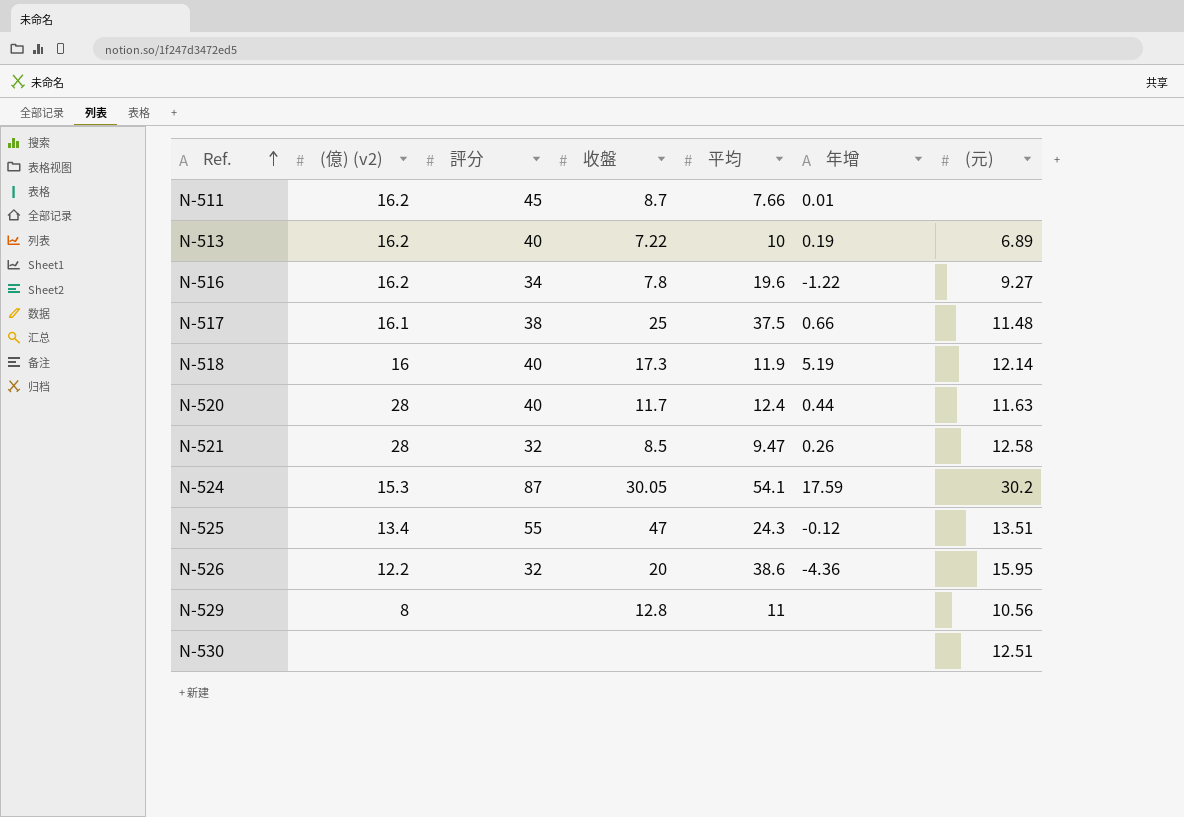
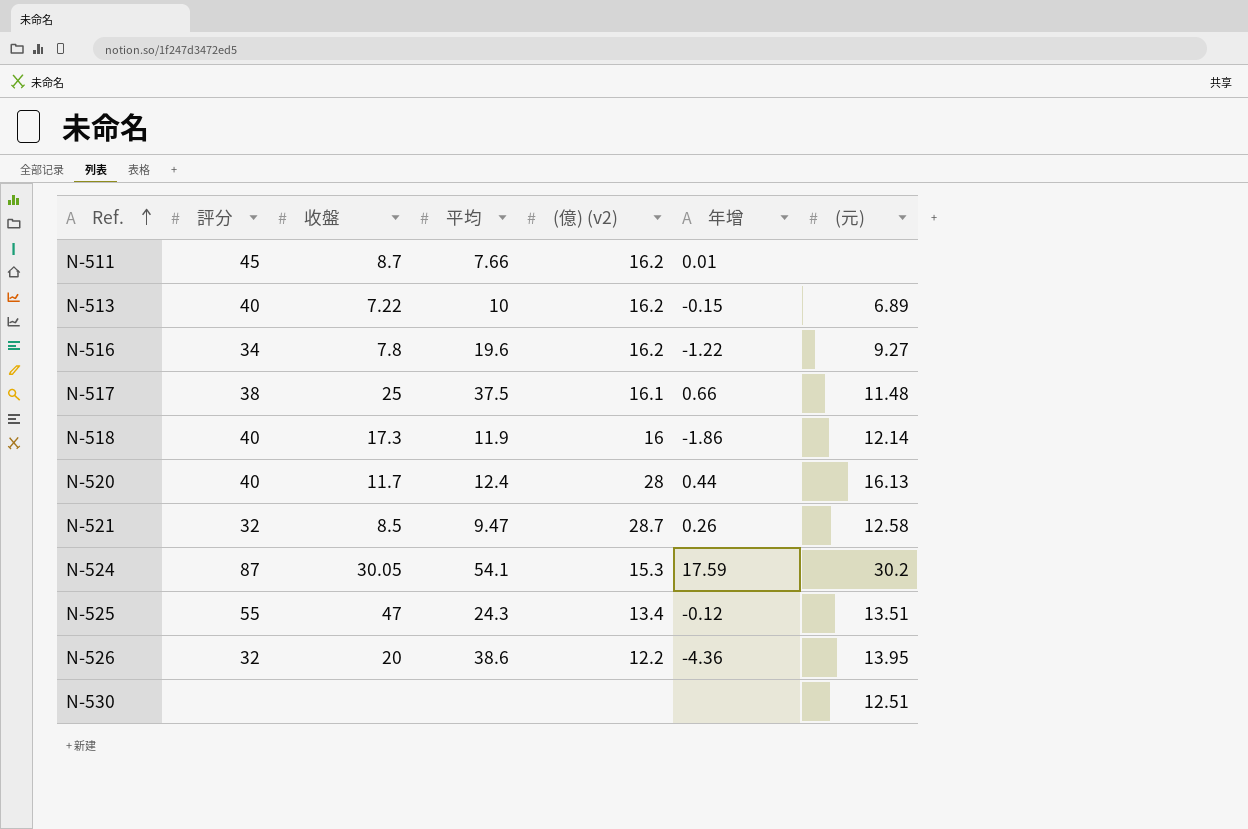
column (億) (v2) | position: 2 -> 5
row N-529: 8 | none | 12.8 | 11 | none | 10.56 -> none
N-513 | 年增: 0.19 -> -0.15
N-518 | 年增: 5.19 -> -1.86
N-520 | (元): 11.63 -> 16.13
N-521 | (億) (v2): 28 -> 28.7
N-526 | (元): 15.95 -> 13.95

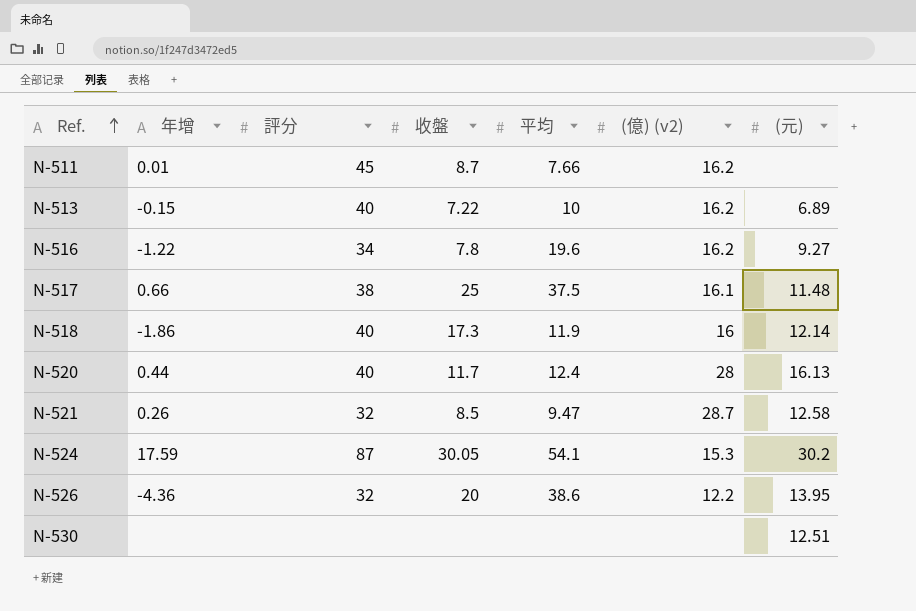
column 年增 | position: 6 -> 2
row N-525: 55 | 47 | 24.3 | 13.4 | -0.12 | 13.51 -> none

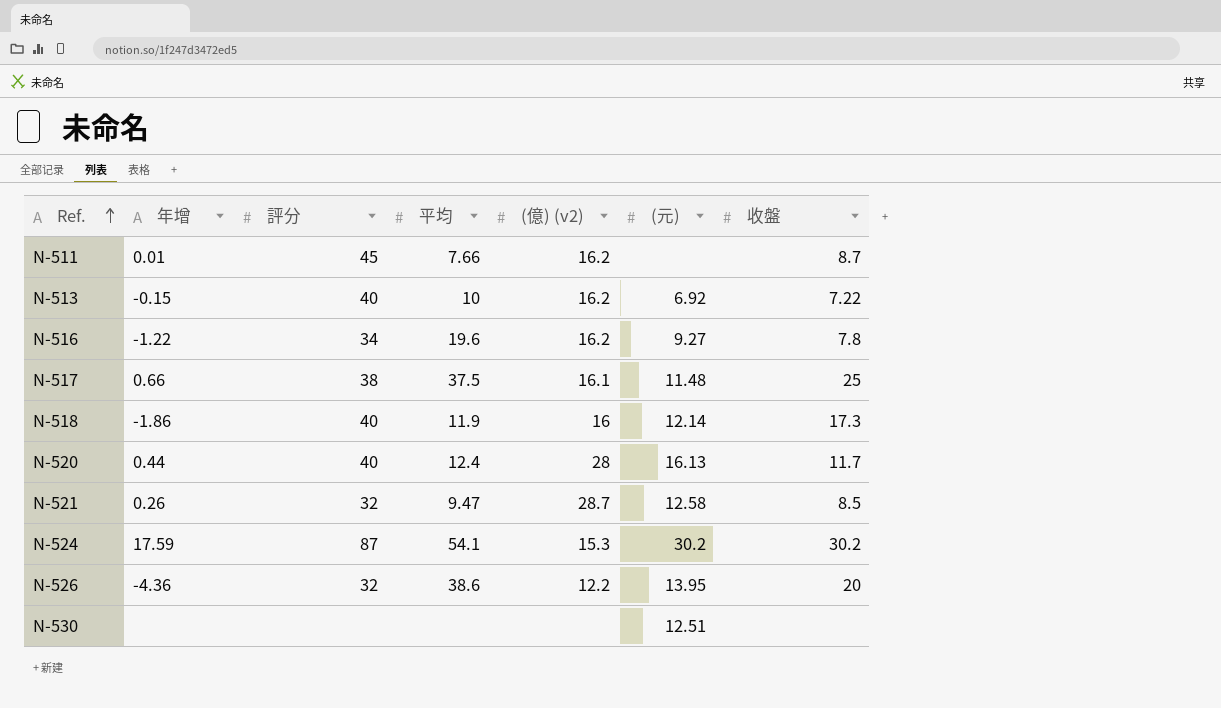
column 收盤 | position: 4 -> 7
N-513 | (元): 6.89 -> 6.92
N-524 | 收盤: 30.05 -> 30.2

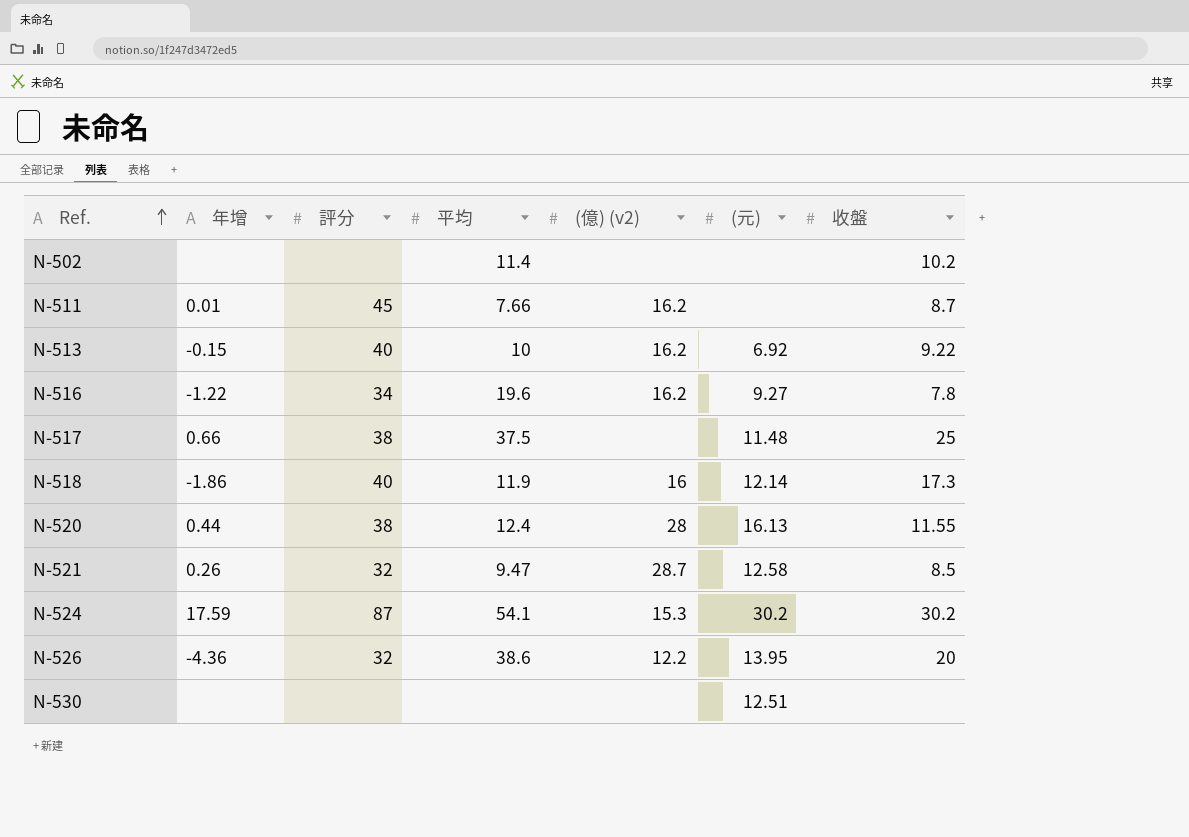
row N-502: none -> none | none | 11.4 | none | none | 10.2
N-513 | 收盤: 7.22 -> 9.22
N-517 | (億) (v2): 16.1 -> none
N-520 | 評分: 40 -> 38
N-520 | 收盤: 11.7 -> 11.55

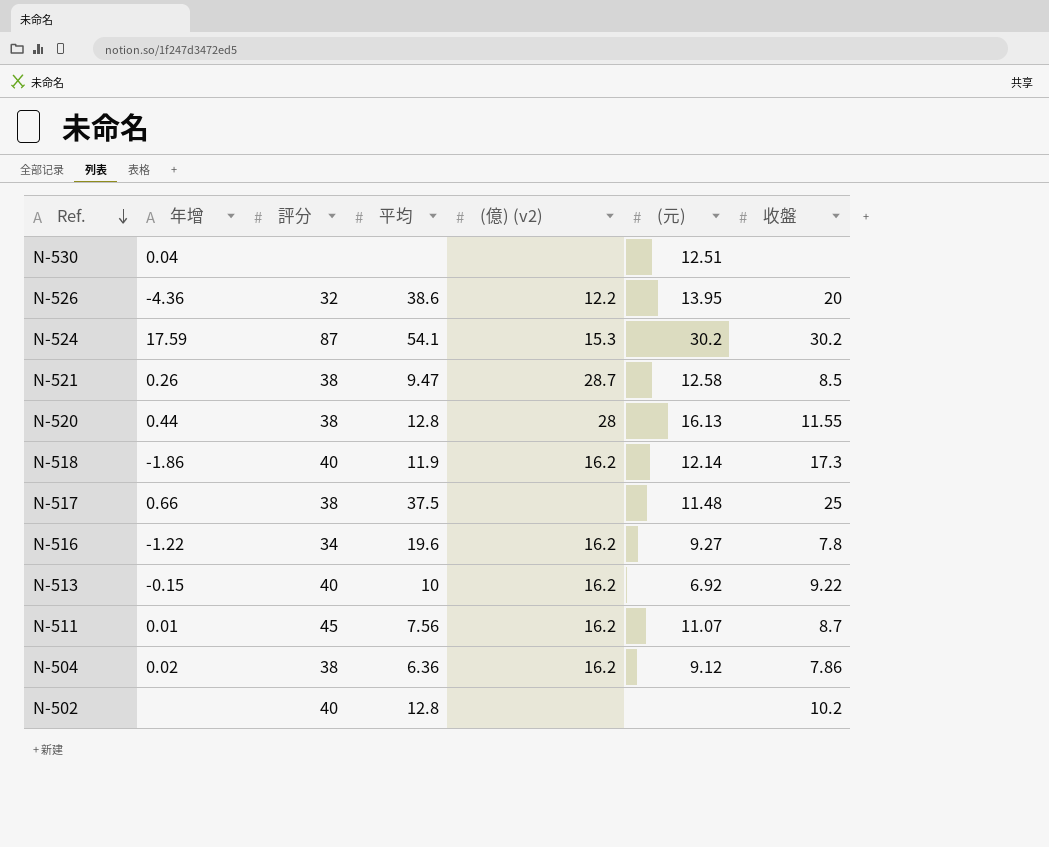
row order: Ref. ascending -> Ref. descending
N-530 | 年增: none -> 0.04
N-521 | 評分: 32 -> 38
N-520 | 平均: 12.4 -> 12.8
N-518 | (億) (v2): 16 -> 16.2
N-511 | 平均: 7.66 -> 7.56
N-511 | (元): none -> 11.07
row N-504: none -> 0.02 | 38 | 6.36 | 16.2 | 9.12 | 7.86
N-502 | 評分: none -> 40
N-502 | 平均: 11.4 -> 12.8

